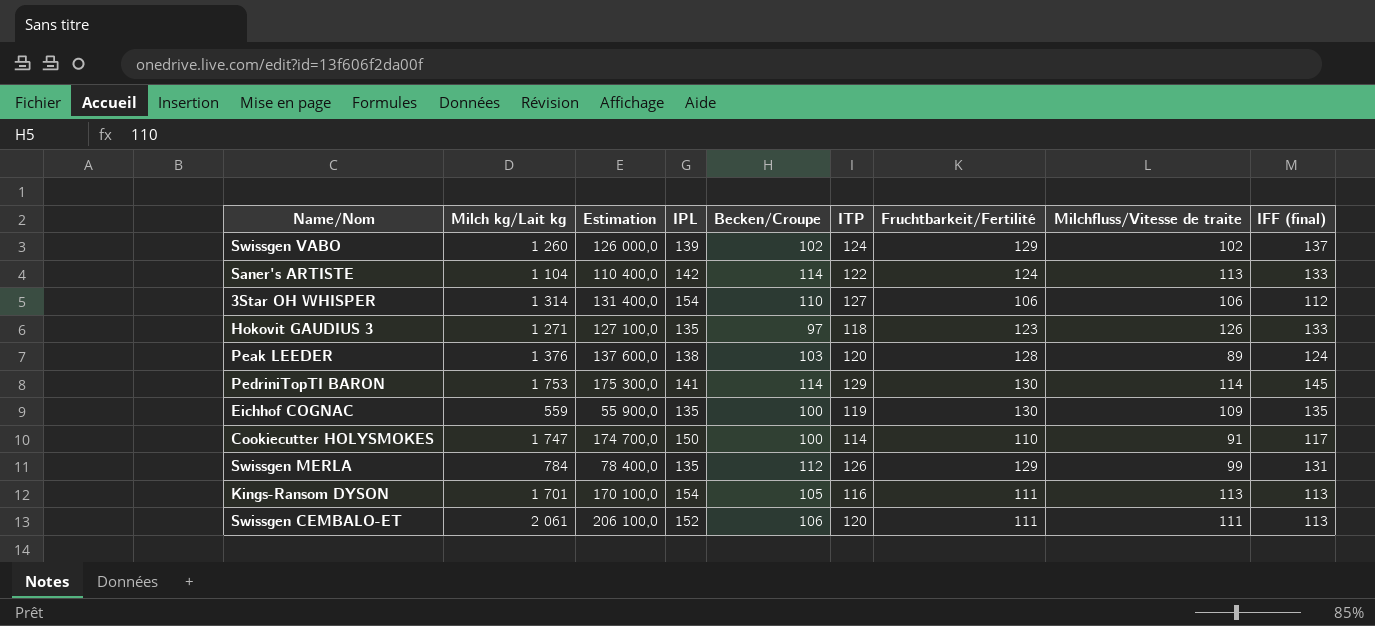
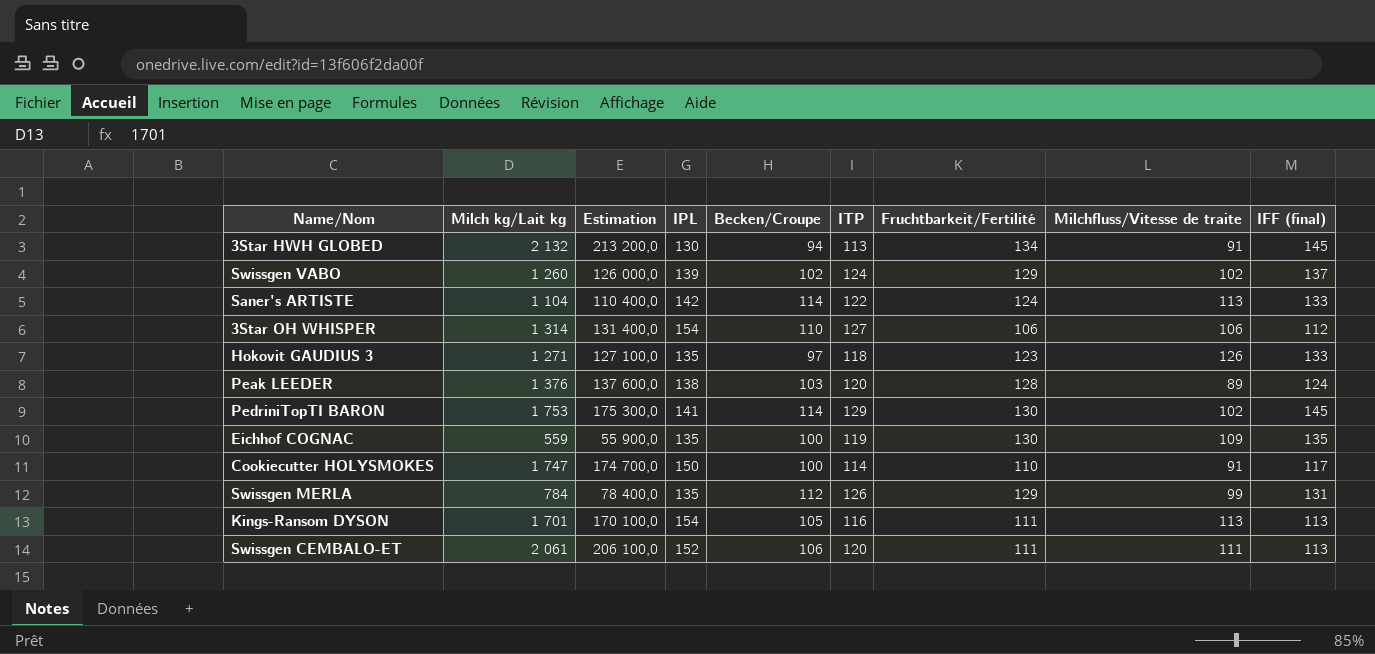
row 3Star HWH GLOBED: none -> 2 132 | 213 200,0 | 130 | 94 | 113 | 134 | 91 | 145
PedriniTopTI BARON | Milchfluss/Vitesse de traite: 114 -> 102

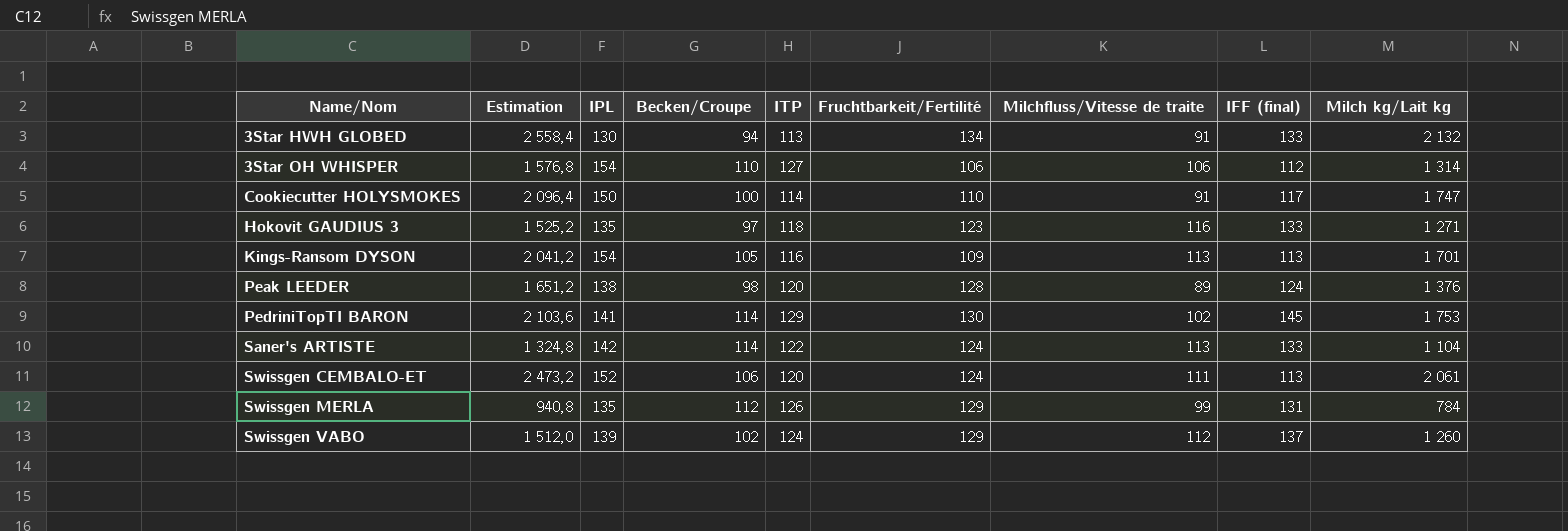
row order: none -> Name/Nom ascending
column Estimation | formula: [Milch kg/Lait kg] * 100 -> [Milch kg/Lait kg] * 1,2
column Milch kg/Lait kg | position: 2 -> 9
row Eichhof COGNAC: 559 | 55 900,0 | 135 | 100 | 119 | 130 | 109 | 135 -> none
3Star HWH GLOBED | IFF (final): 145 -> 133
Hokovit GAUDIUS 3 | Milchfluss/Vitesse de traite: 126 -> 116
Kings-Ransom DYSON | Fruchtbarkeit/Fertilité: 111 -> 109
Peak LEEDER | Becken/Croupe: 103 -> 98
Swissgen CEMBALO-ET | Fruchtbarkeit/Fertilité: 111 -> 124
Swissgen VABO | Milchfluss/Vitesse de traite: 102 -> 112

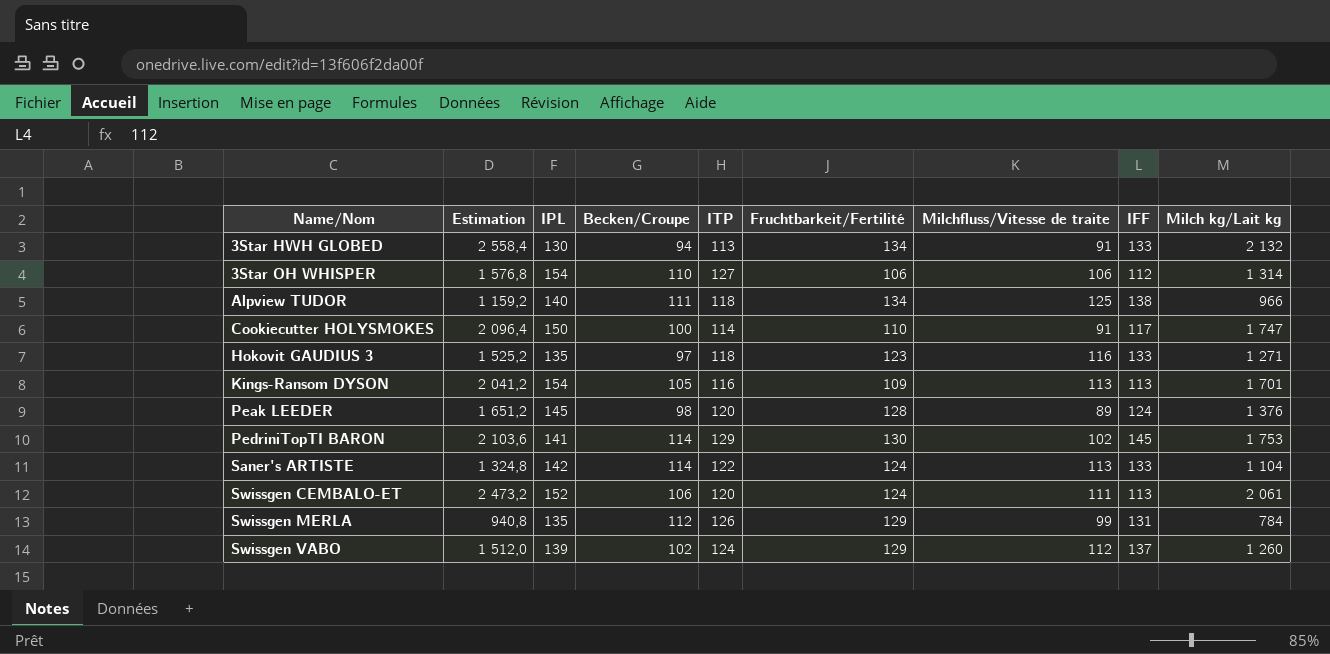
column name: IFF (final) -> IFF
row Alpview TUDOR: none -> 1 159,2 | 140 | 111 | 118 | 134 | 125 | 138 | 966
Peak LEEDER | IPL: 138 -> 145

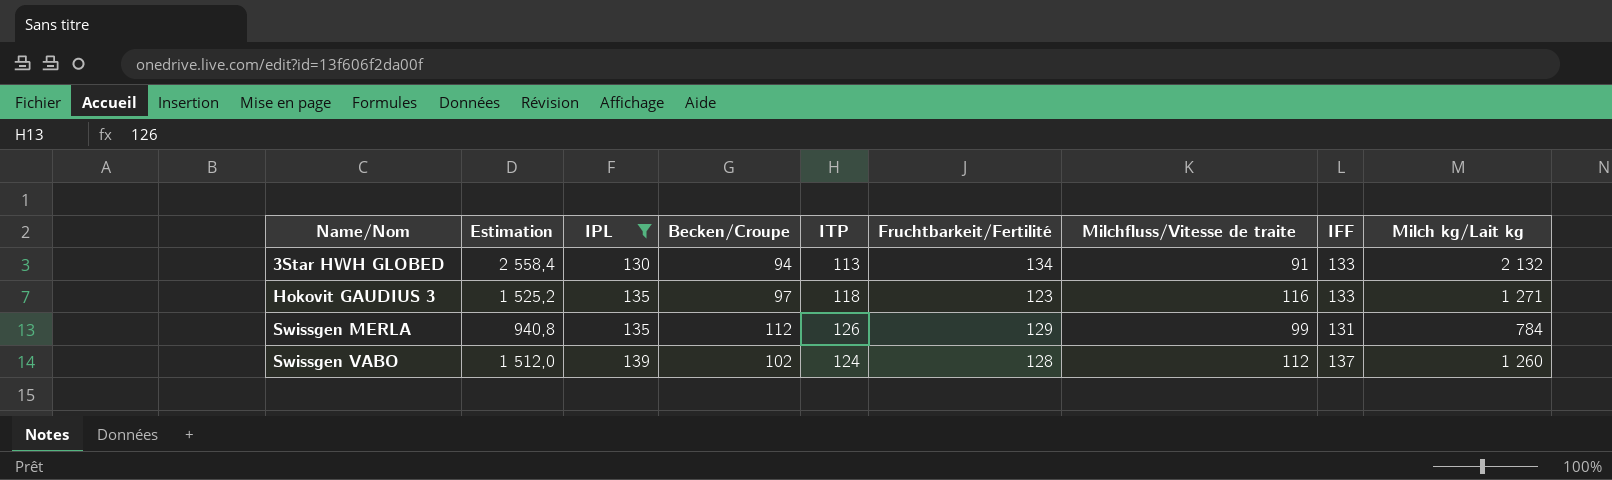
filter: none -> IPL <= 139
Swissgen VABO | Fruchtbarkeit/Fertilité: 129 -> 128

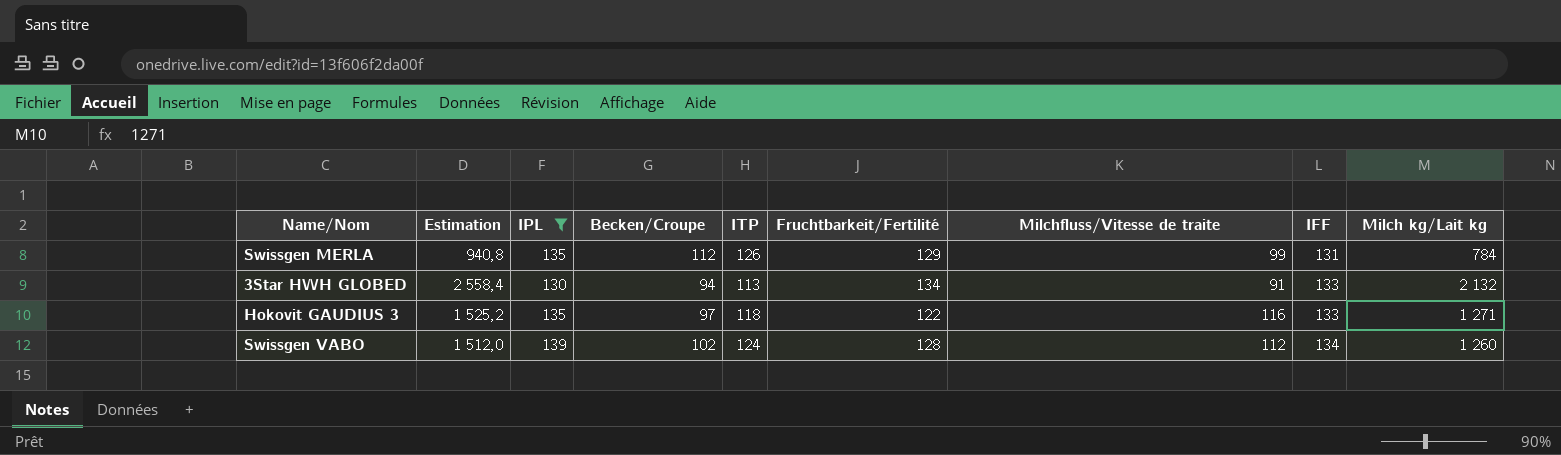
row order: Name/Nom ascending -> IFF ascending
Hokovit GAUDIUS 3 | Fruchtbarkeit/Fertilité: 123 -> 122
Swissgen VABO | IFF: 137 -> 134

